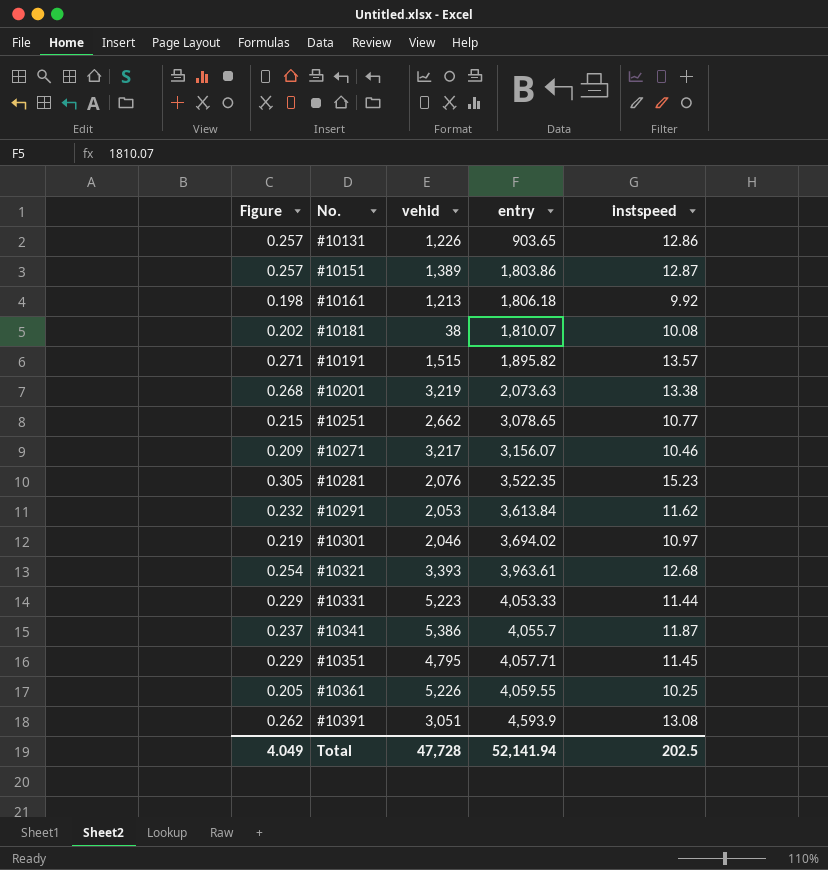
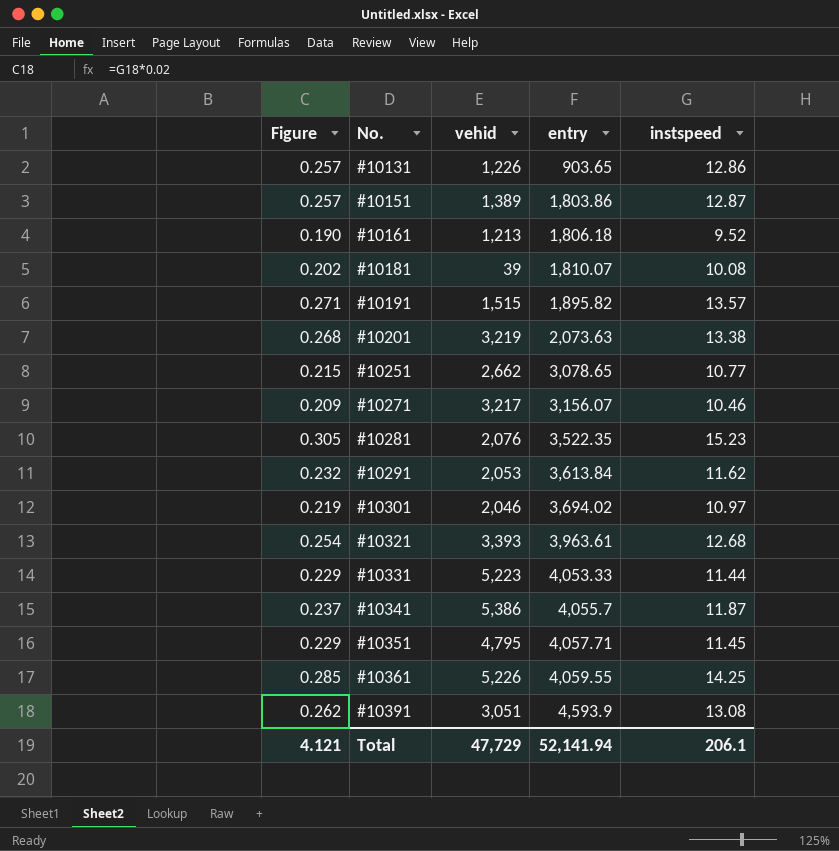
#10161 | Figure: 0.198 -> 0.190
#10161 | instspeed: 9.92 -> 9.52
#10181 | vehid: 38 -> 39
#10361 | Figure: 0.205 -> 0.285
#10361 | instspeed: 10.25 -> 14.25
Total | Figure: 4.049 -> 4.121
Total | vehid: 47,728 -> 47,729
Total | instspeed: 202.5 -> 206.1

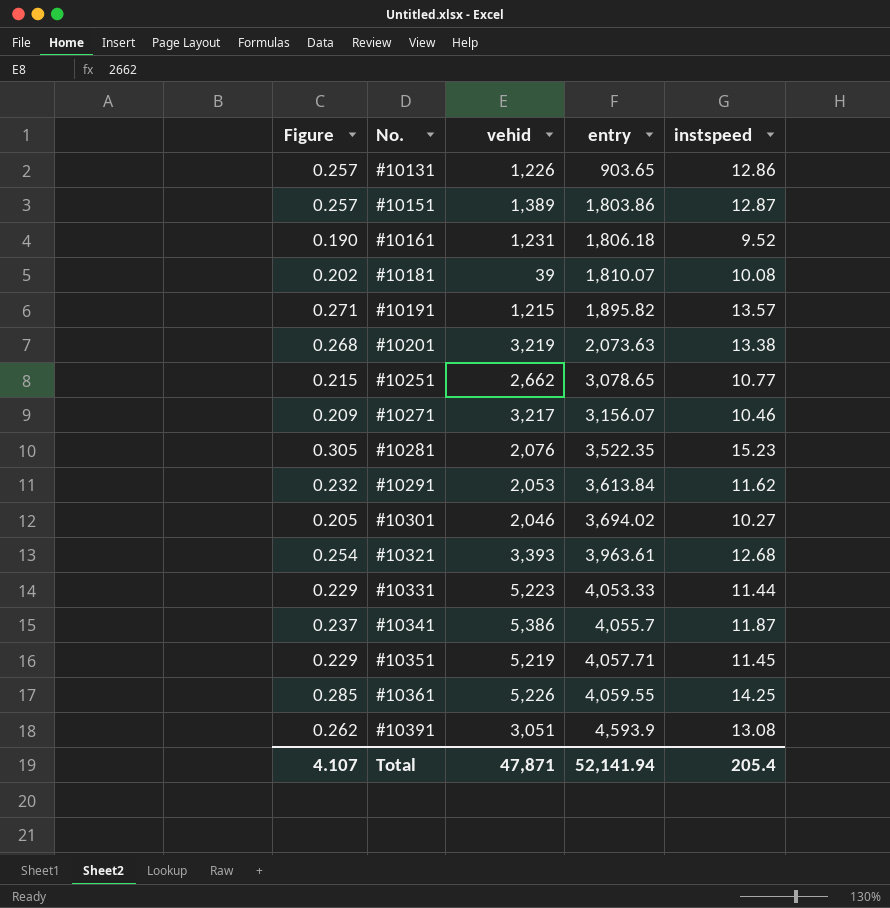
#10161 | vehid: 1,213 -> 1,231
#10191 | vehid: 1,515 -> 1,215
#10301 | Figure: 0.219 -> 0.205
#10301 | instspeed: 10.97 -> 10.27
#10351 | vehid: 4,795 -> 5,219
Total | Figure: 4.121 -> 4.107
Total | vehid: 47,729 -> 47,871
Total | instspeed: 206.1 -> 205.4

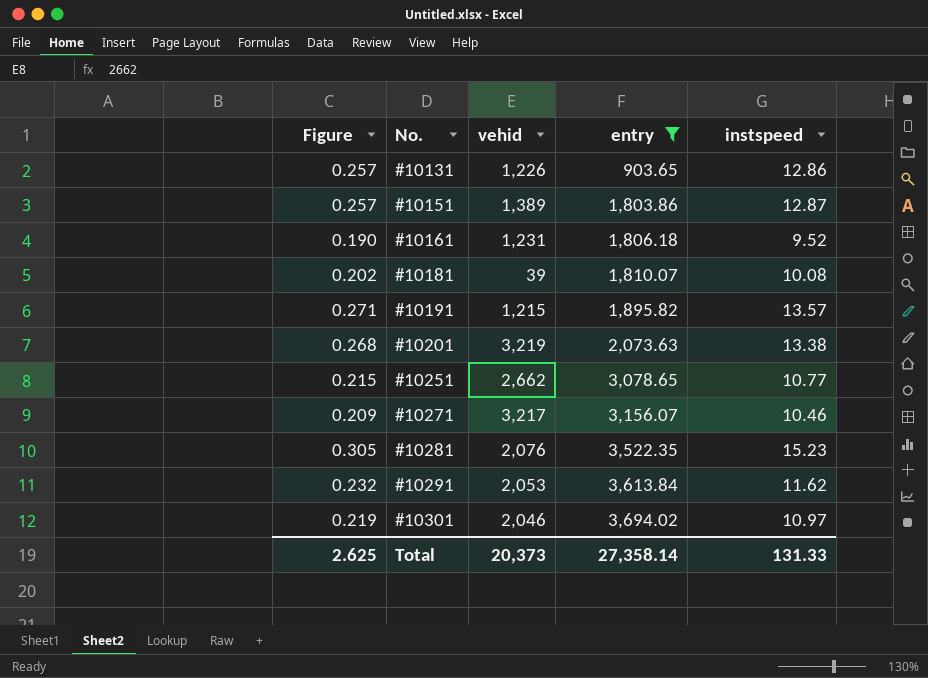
filter: none -> entry <= 3,694.02
#10301 | Figure: 0.205 -> 0.219
#10301 | instspeed: 10.27 -> 10.97
Total | Figure: 4.107 -> 2.625
Total | vehid: 47,871 -> 20,373
Total | entry: 52,141.94 -> 27,358.14
Total | instspeed: 205.4 -> 131.33

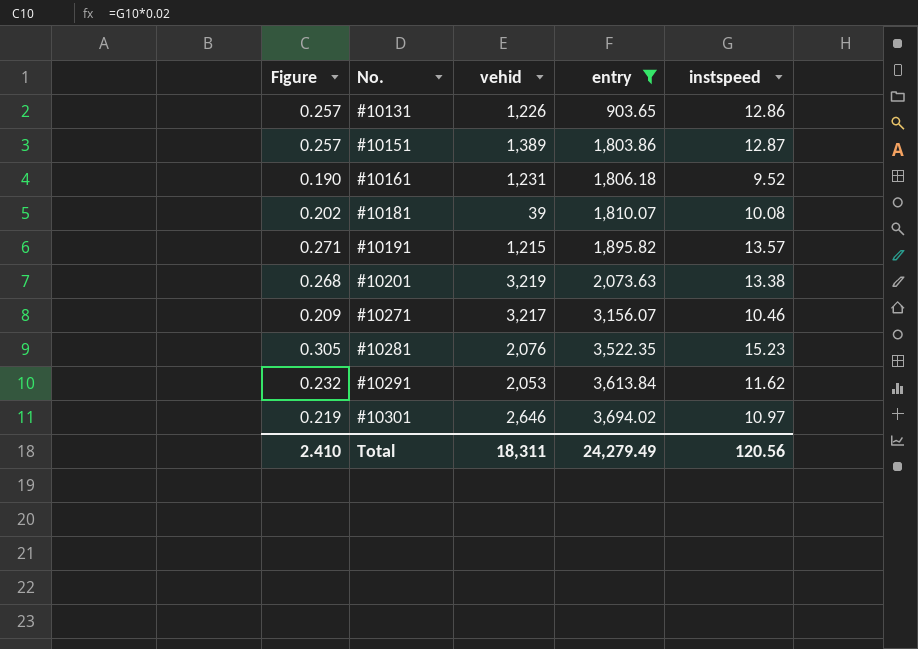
row #10251: 0.215 | 2,662 | 3,078.65 | 10.77 -> none
#10301 | vehid: 2,046 -> 2,646
Total | Figure: 2.625 -> 2.410
Total | vehid: 20,373 -> 18,311
Total | entry: 27,358.14 -> 24,279.49
Total | instspeed: 131.33 -> 120.56

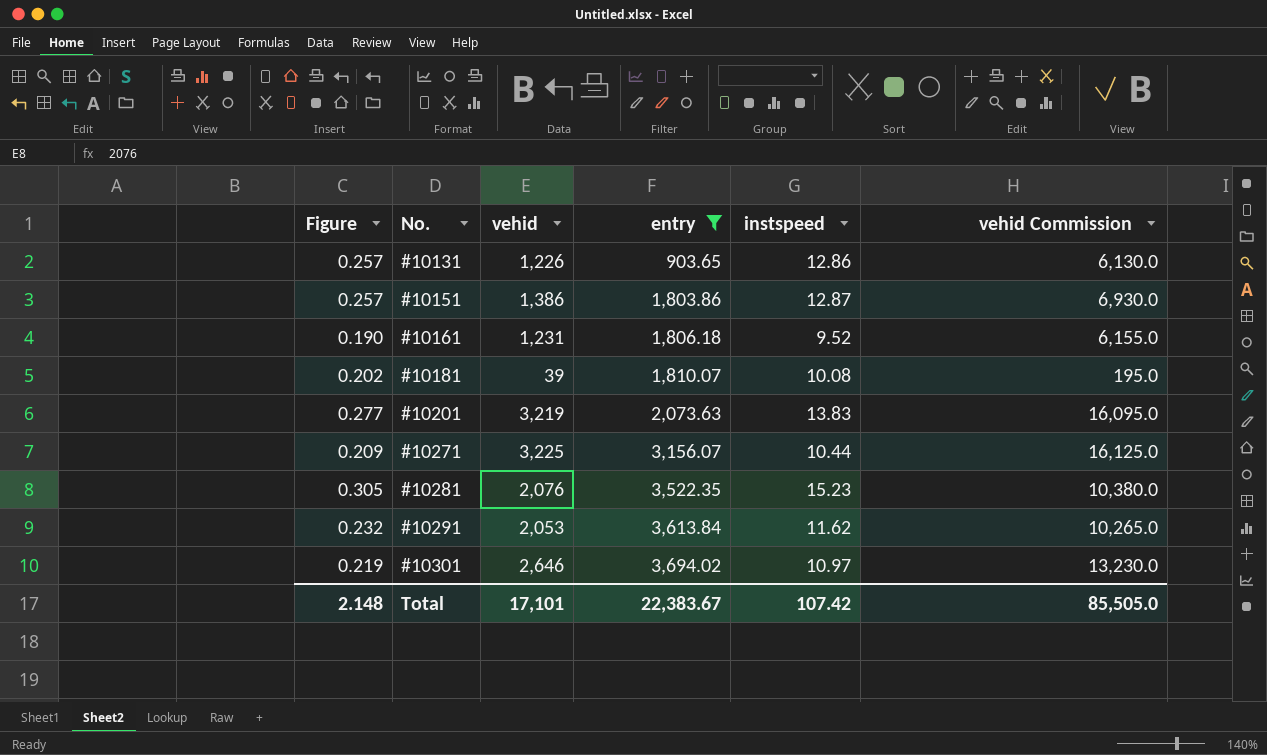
column vehid Commission | formula: none -> [vehid] * 5
row #10191: 0.271 | 1,215 | 1,895.82 | 13.57 -> none
#10151 | vehid: 1,389 -> 1,386
#10201 | Figure: 0.268 -> 0.277
#10201 | instspeed: 13.38 -> 13.83
#10271 | vehid: 3,217 -> 3,225
#10271 | instspeed: 10.46 -> 10.44
Total | Figure: 2.410 -> 2.148
Total | vehid: 18,311 -> 17,101
Total | entry: 24,279.49 -> 22,383.67
Total | instspeed: 120.56 -> 107.42

